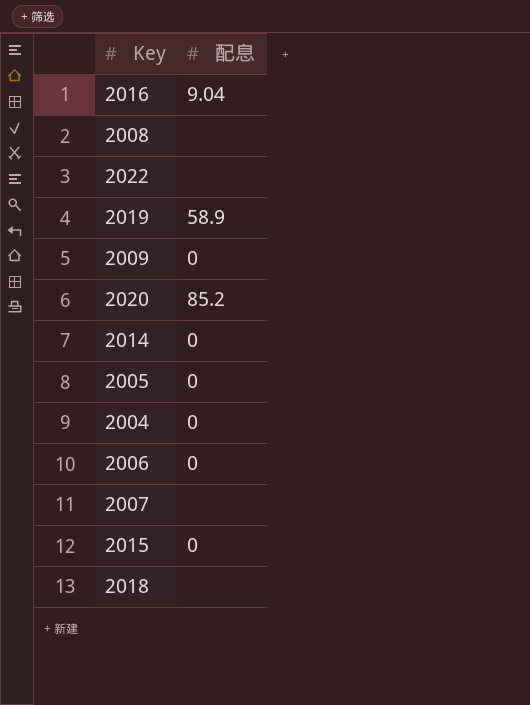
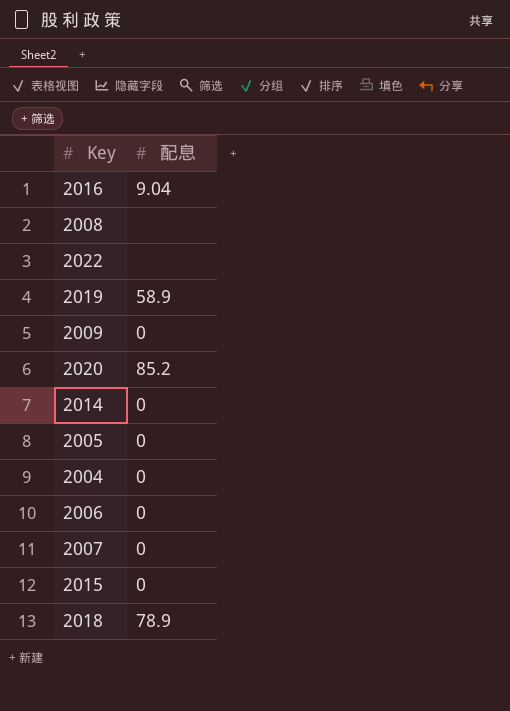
2007 | 配息: none -> 0
2018 | 配息: none -> 78.9

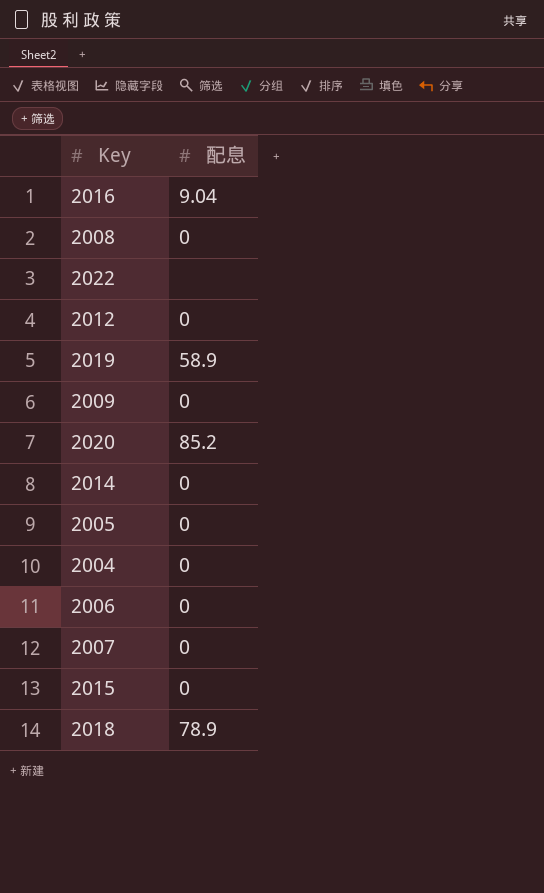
2008 | 配息: none -> 0
row 2012: none -> 0

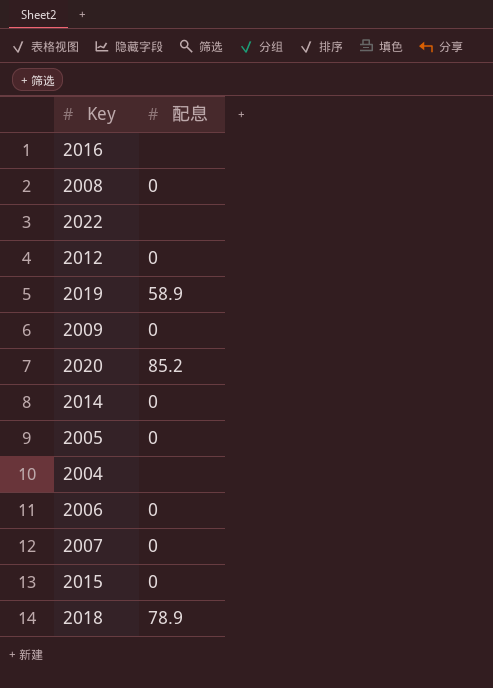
2016 | 配息: 9.04 -> none
2004 | 配息: 0 -> none

